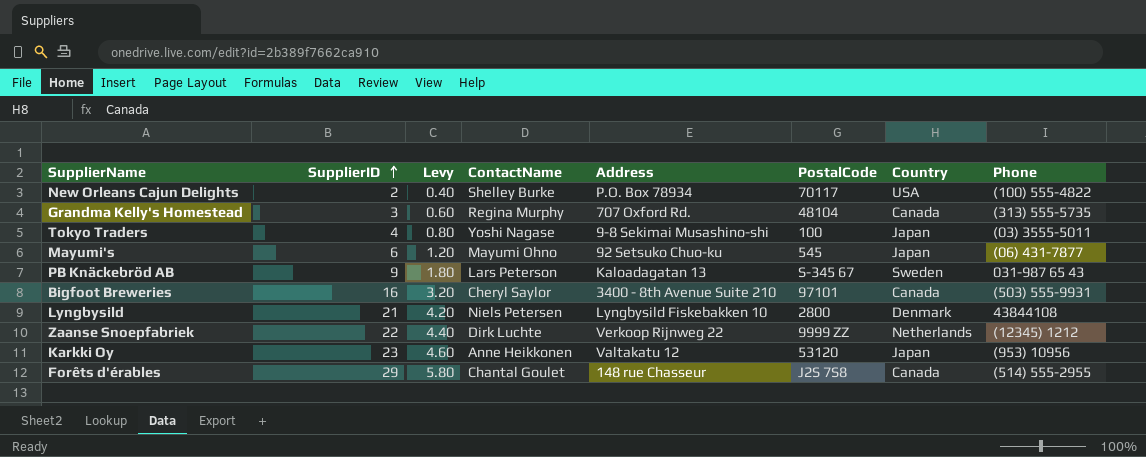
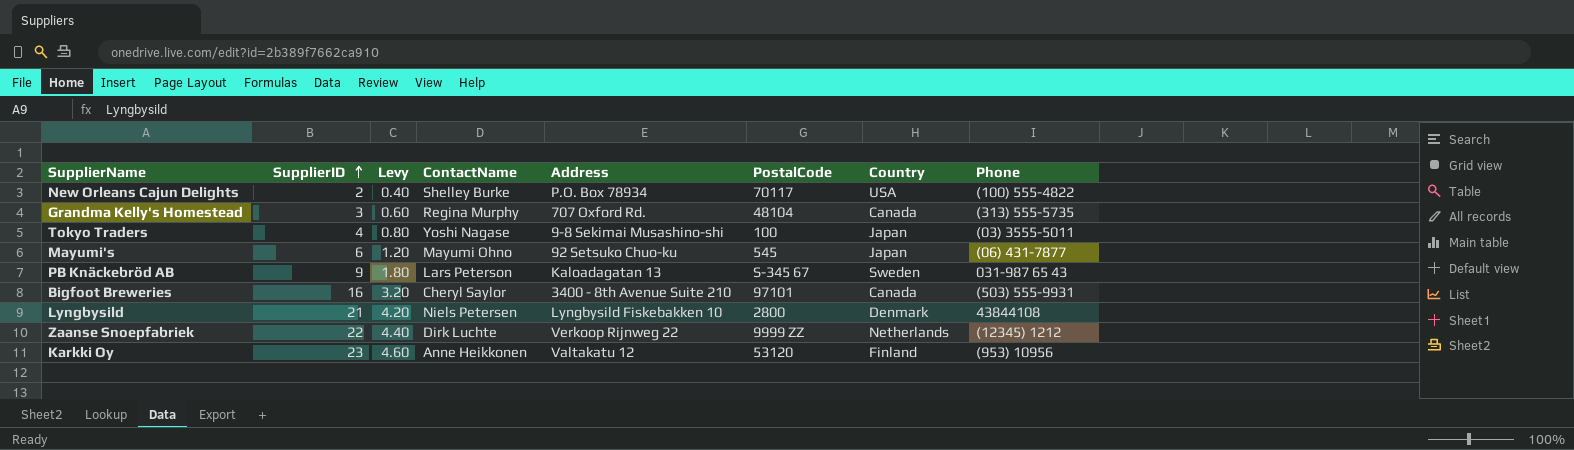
row Forêts d'érables: 29 | 5.80 | Chantal Goulet | 148 rue Chasseur | J2S 7S8 | Canada | (514) 555-2955 -> none
Karkki Oy | Country: Japan -> Finland

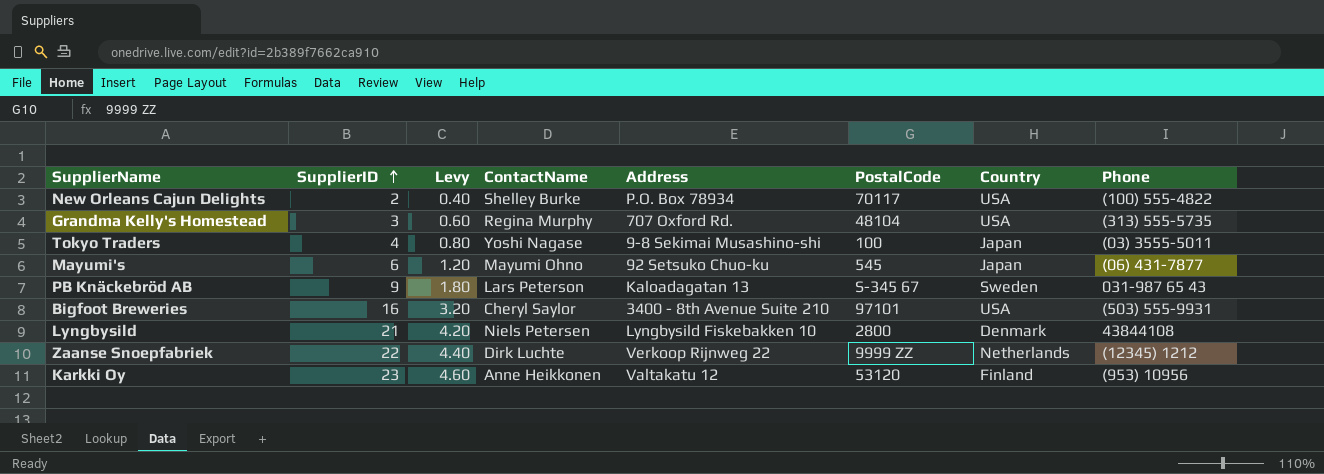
Grandma Kelly's Homestead | Country: Canada -> USA
Bigfoot Breweries | Country: Canada -> USA

